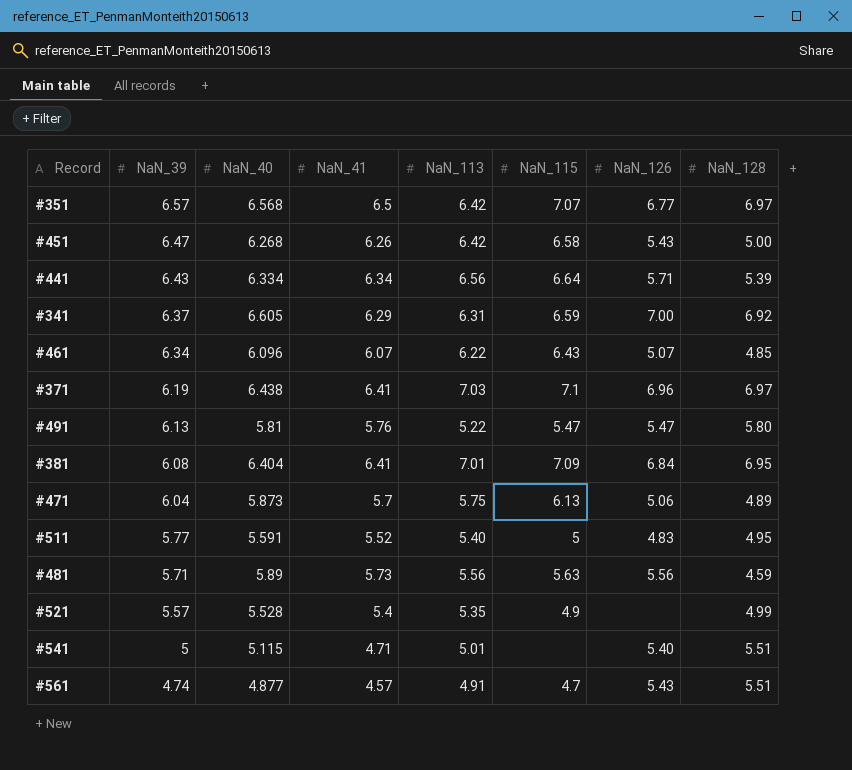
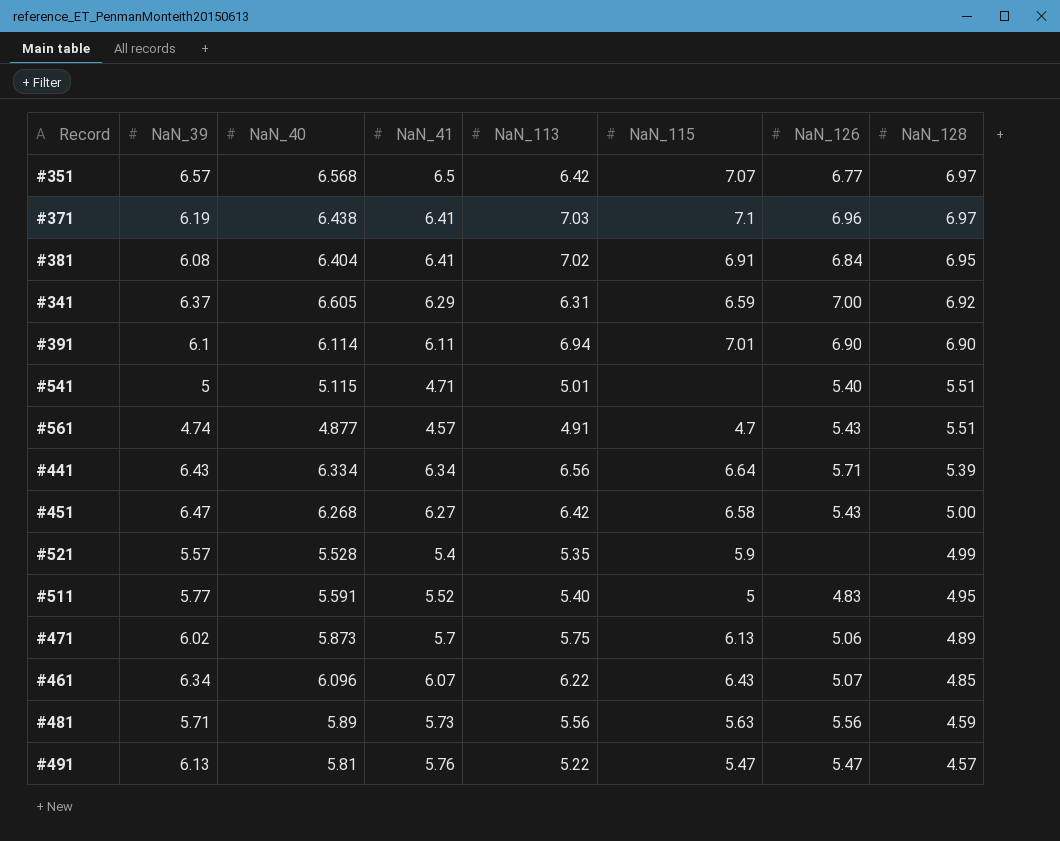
row order: NaN_39 descending -> NaN_128 descending
#381 | NaN_113: 7.01 -> 7.02
#381 | NaN_115: 7.09 -> 6.91
row #391: none -> 6.1 | 6.114 | 6.11 | 6.94 | 7.01 | 6.90 | 6.90
#451 | NaN_41: 6.26 -> 6.27
#521 | NaN_115: 4.9 -> 5.9
#471 | NaN_39: 6.04 -> 6.02
#491 | NaN_128: 5.80 -> 4.57

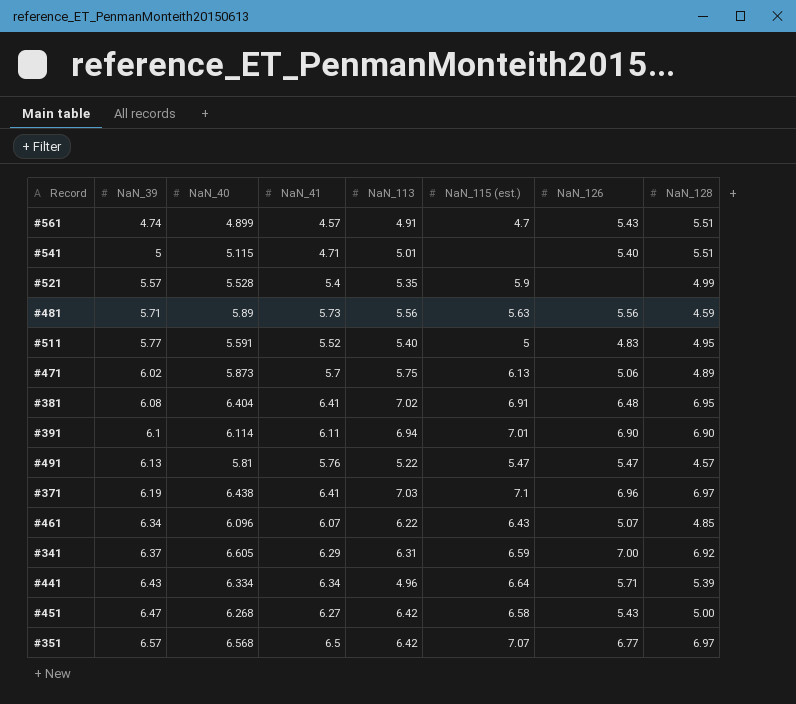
row order: NaN_128 descending -> NaN_39 ascending
column name: NaN_115 -> NaN_115 (est.)
#561 | NaN_40: 4.877 -> 4.899
#381 | NaN_126: 6.84 -> 6.48
#441 | NaN_113: 6.56 -> 4.96

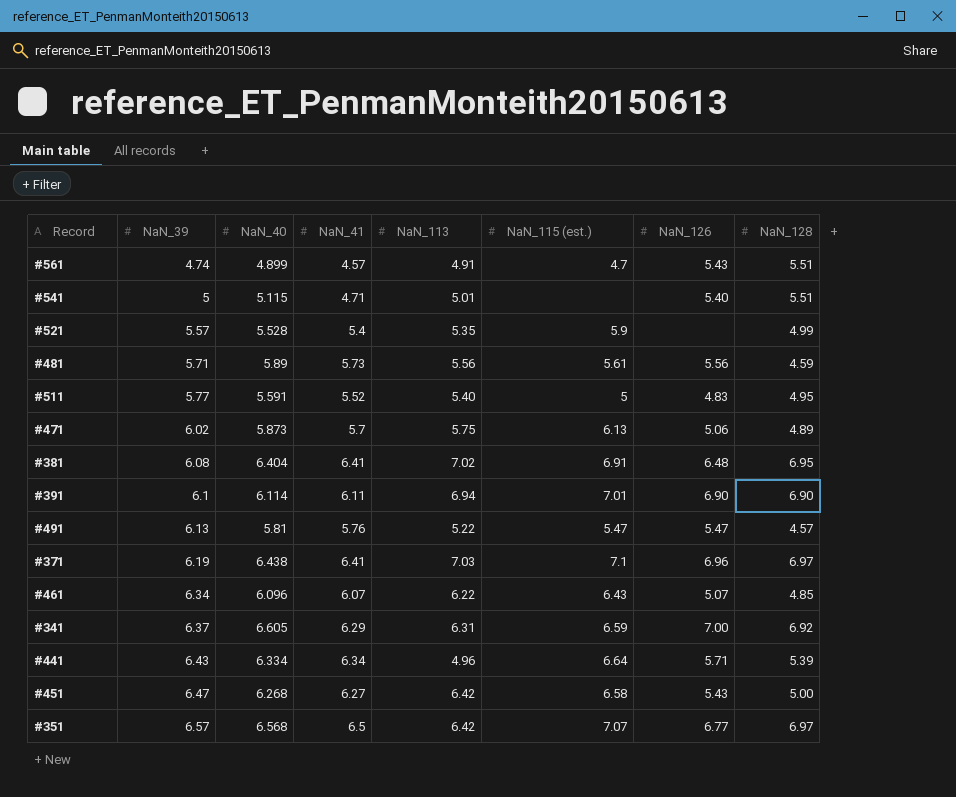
#481 | NaN_115 (est.): 5.63 -> 5.61

